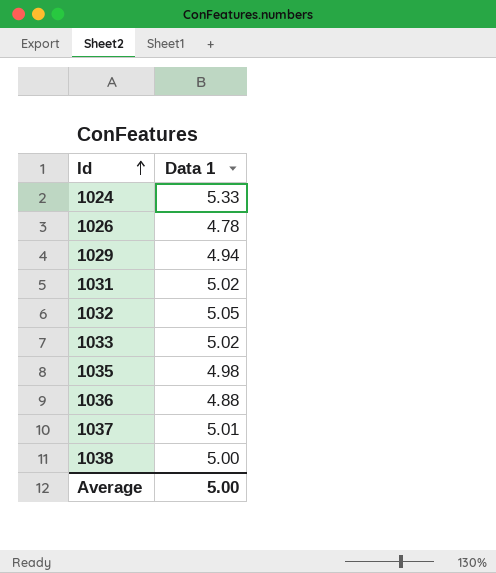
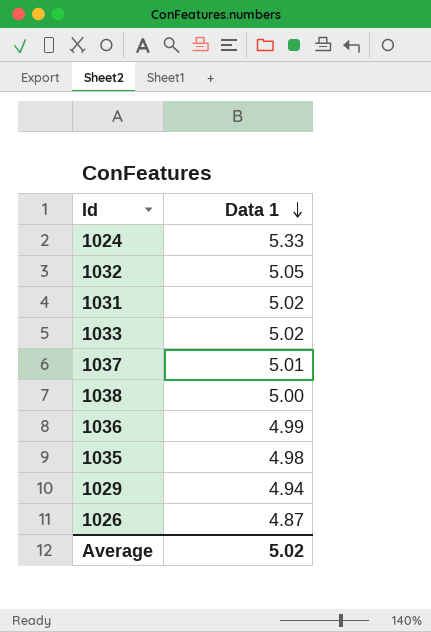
row order: Id ascending -> Data 1 descending
1036 | Data 1: 4.88 -> 4.99
1026 | Data 1: 4.78 -> 4.87
Average | Data 1: 5.00 -> 5.02

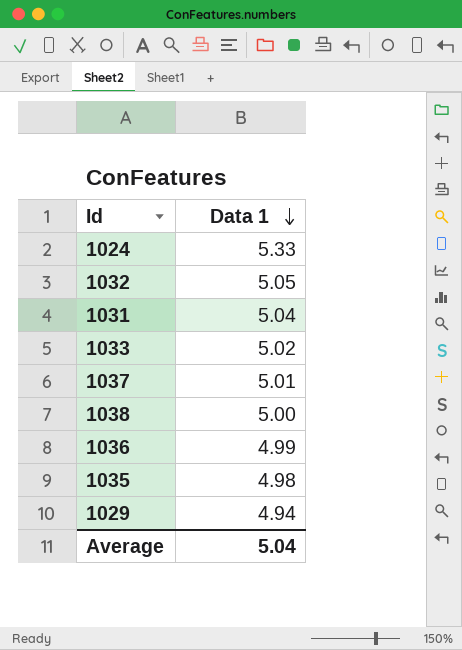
row 1026: 4.87 -> none
1031 | Data 1: 5.02 -> 5.04
Average | Data 1: 5.02 -> 5.04

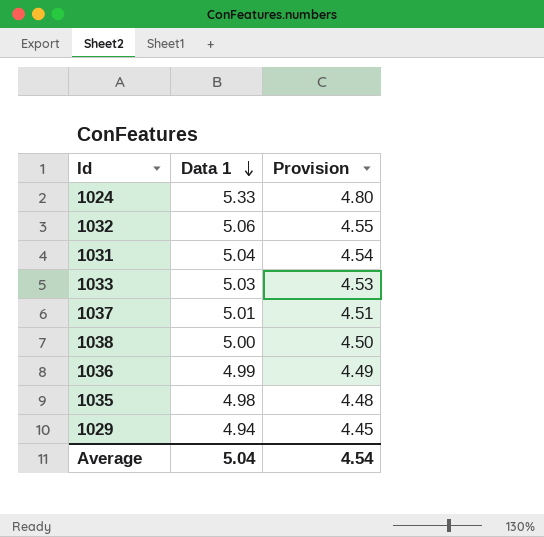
column Provision | formula: none -> [Data 1] * 0.9
1032 | Data 1: 5.05 -> 5.06
1033 | Data 1: 5.02 -> 5.03

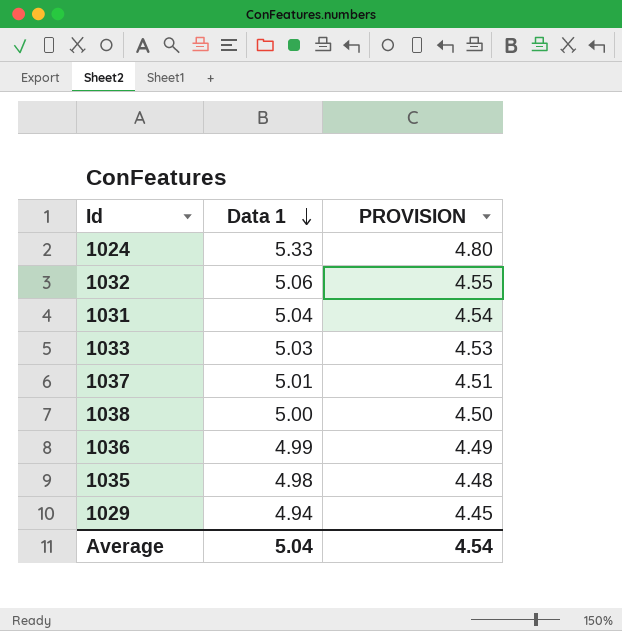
column name: Provision -> PROVISION

